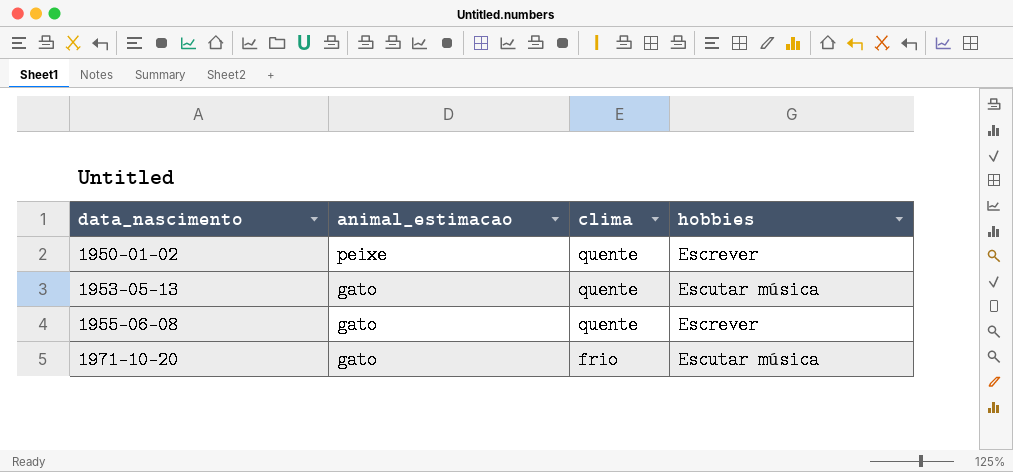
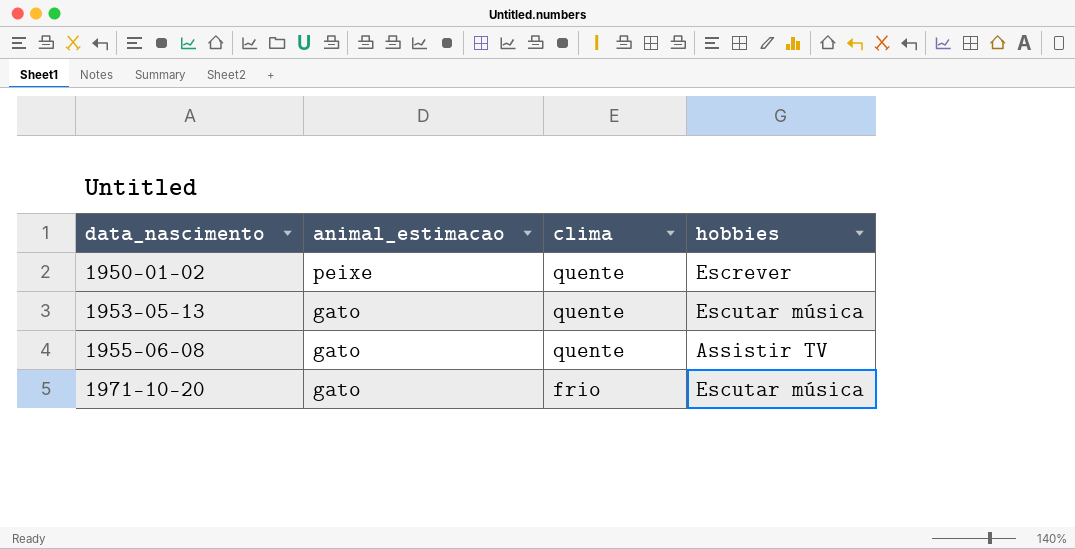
1955-06-08 | hobbies: Escrever -> Assistir TV

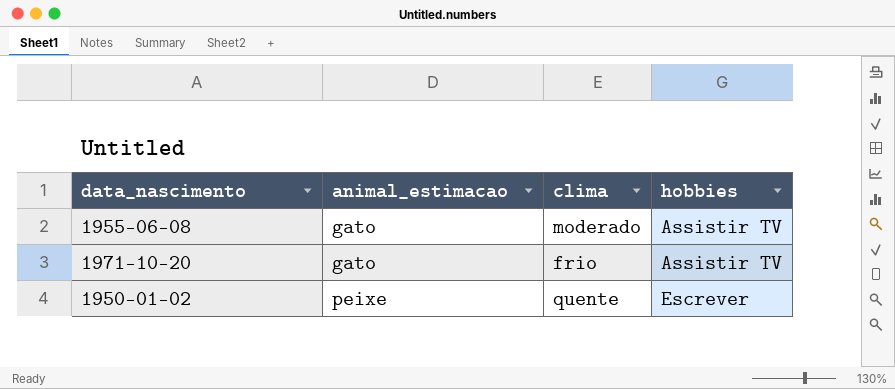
row order: data_nascimento ascending -> animal_estimacao ascending
row 1953-05-13: gato | quente | Escutar música -> none
1955-06-08 | clima: quente -> moderado
1971-10-20 | hobbies: Escutar música -> Assistir TV

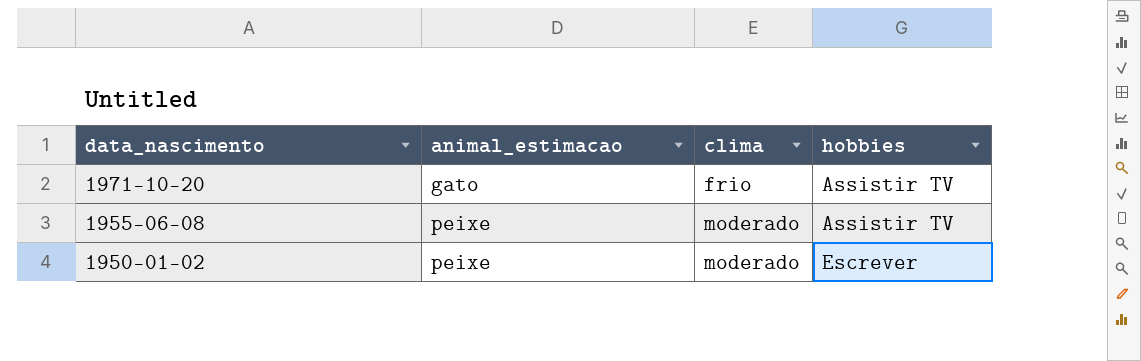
row order: animal_estimacao ascending -> data_nascimento descending
1955-06-08 | animal_estimacao: gato -> peixe
1950-01-02 | clima: quente -> moderado

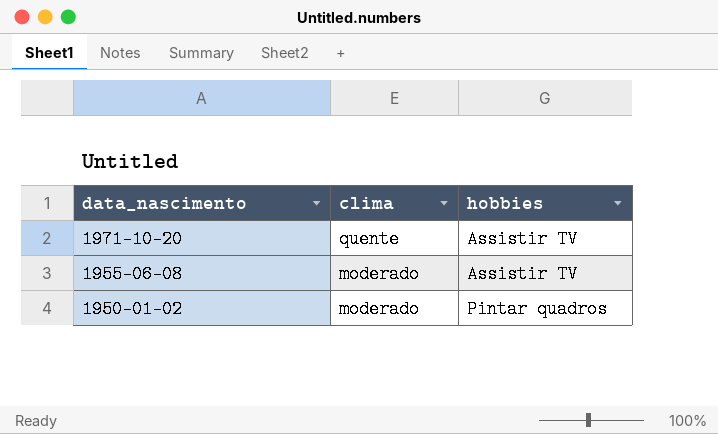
column animal_estimacao | position: 2 -> none
1971-10-20 | clima: frio -> quente
1950-01-02 | hobbies: Escrever -> Pintar quadros

